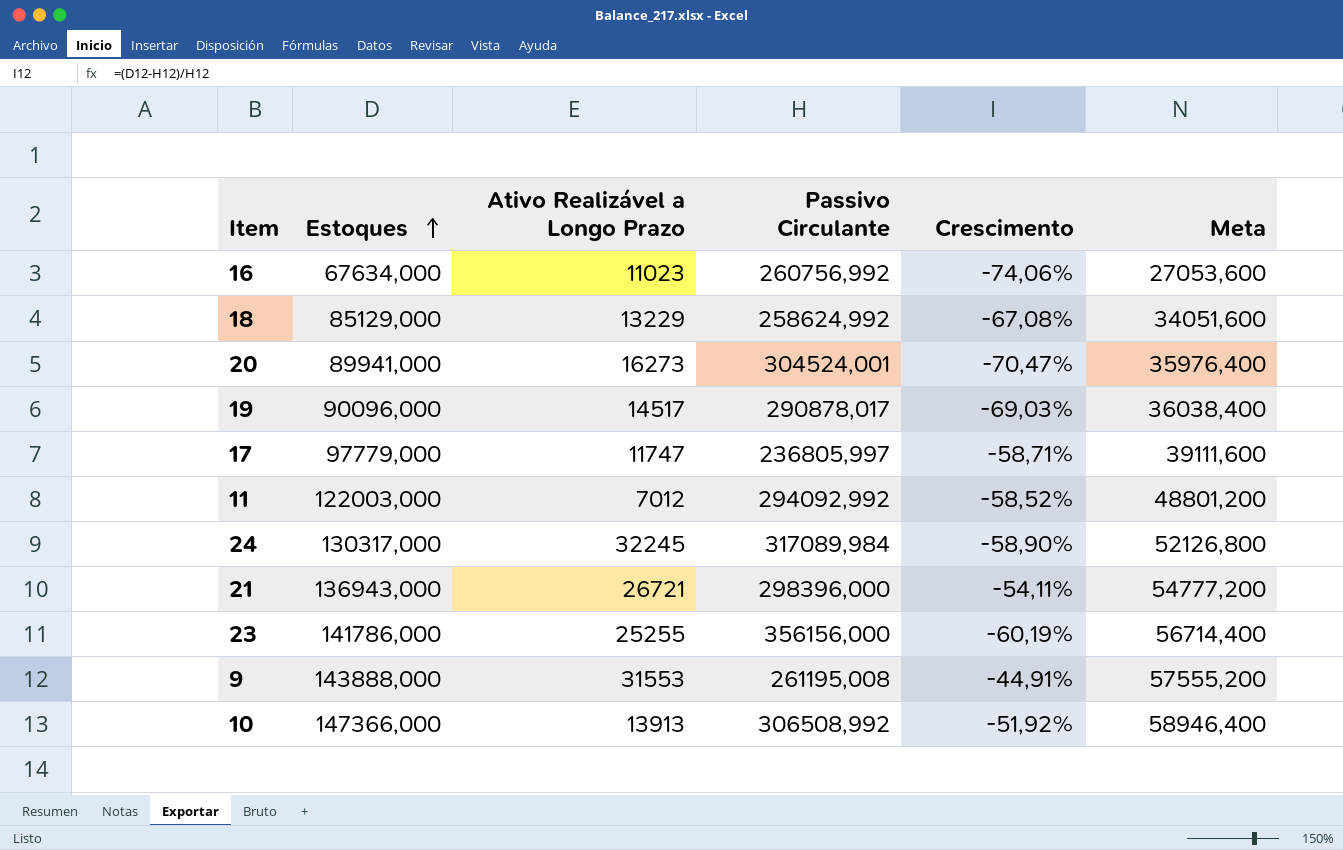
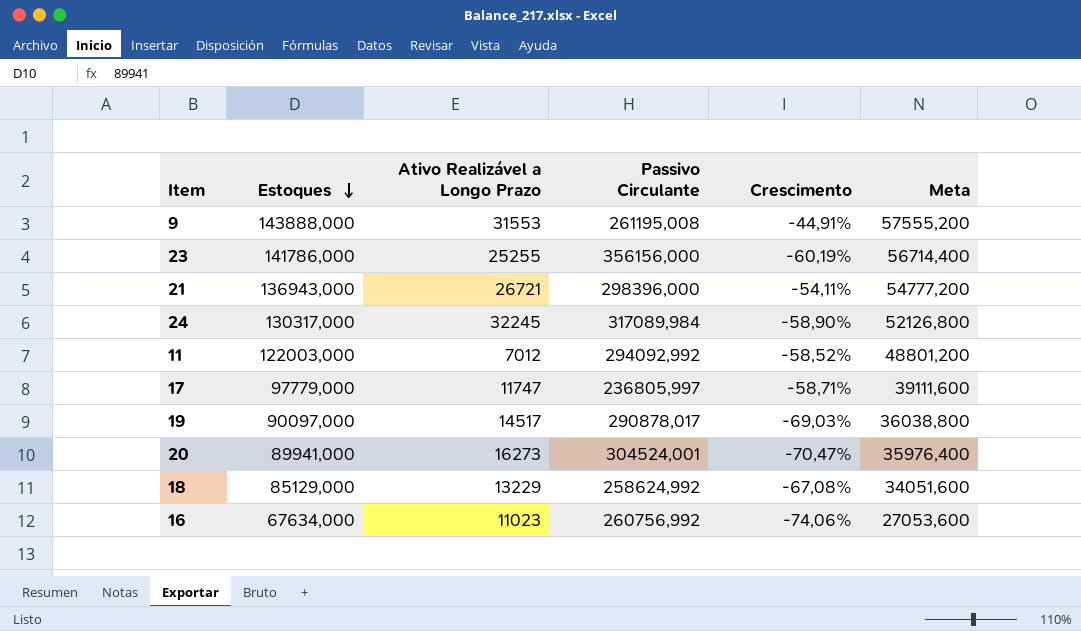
row order: Estoques ascending -> Estoques descending
row 10: 147366,000 | 13913 | 306508,992 | -51,92% | 58946,400 -> none
19 | Estoques: 90096,000 -> 90097,000
19 | Meta: 36038,400 -> 36038,800

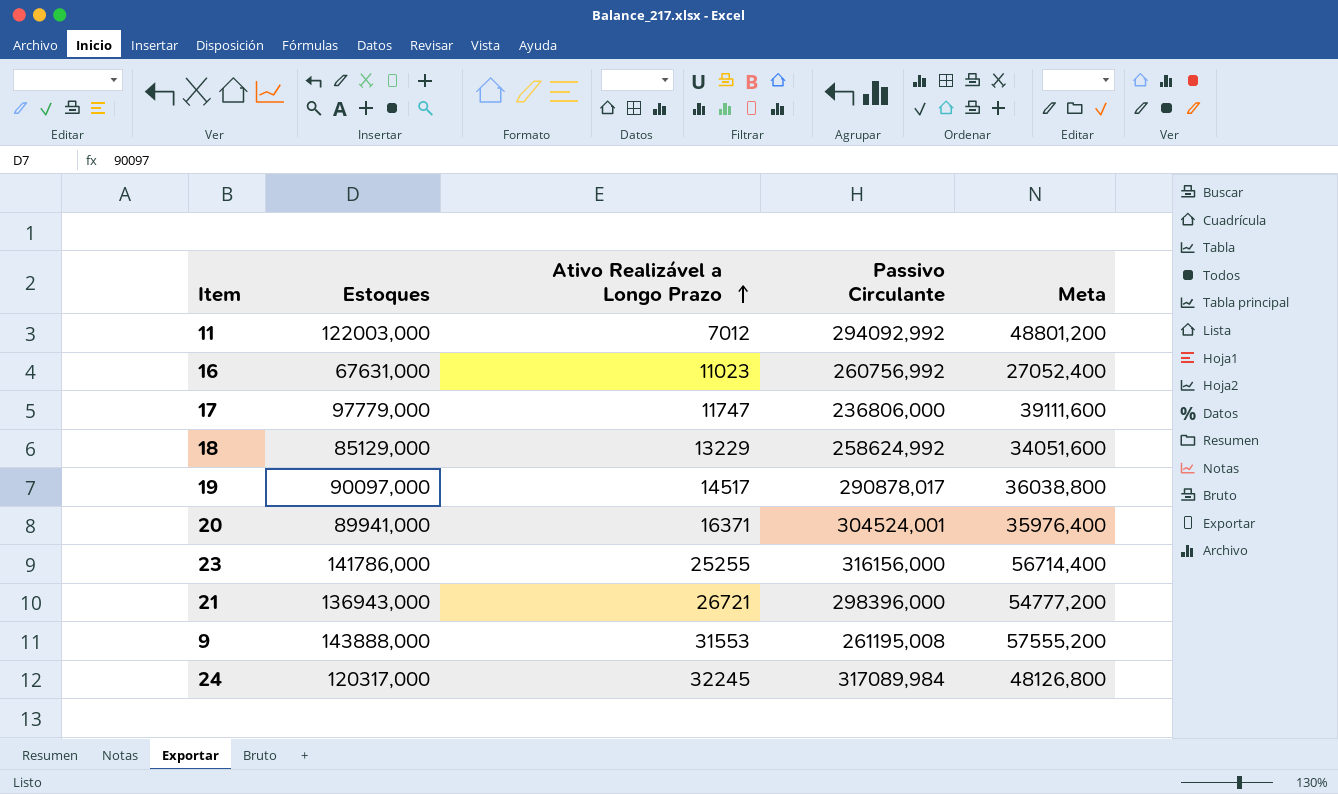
row order: Estoques descending -> Ativo Realizável a Longo Prazo ascending
column Crescimento | formula: ([Estoques] - [Passivo Circulante]) / [Passivo Circulante] -> none
16 | Estoques: 67634,000 -> 67631,000
16 | Meta: 27053,600 -> 27052,400
17 | Passivo Circulante: 236805,997 -> 236806,000
20 | Ativo Realizável a Longo Prazo: 16273 -> 16371
23 | Passivo Circulante: 356156,000 -> 316156,000
24 | Estoques: 130317,000 -> 120317,000
24 | Meta: 52126,800 -> 48126,800

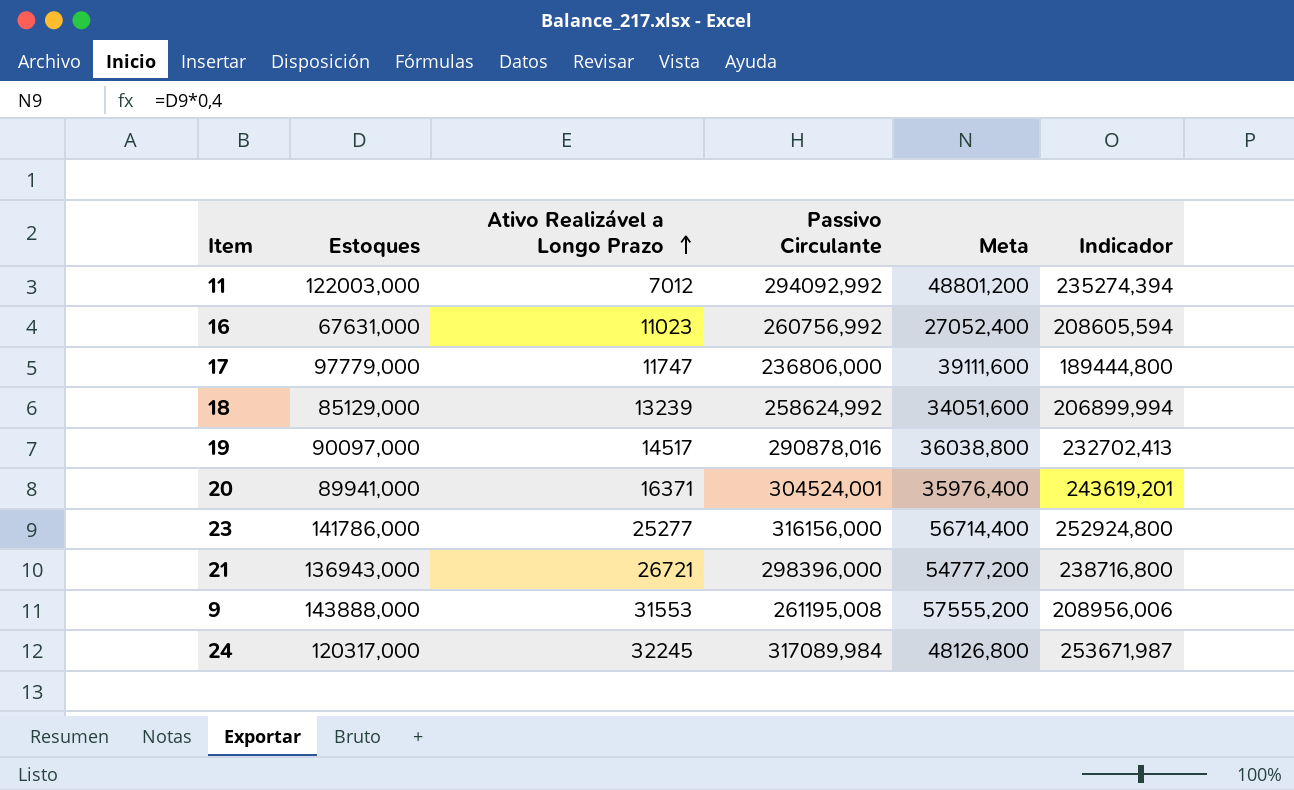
column Indicador | formula: none -> [Passivo Circulante] * 0,8
18 | Ativo Realizável a Longo Prazo: 13229 -> 13239
19 | Passivo Circulante: 290878,017 -> 290878,016
23 | Ativo Realizável a Longo Prazo: 25255 -> 25277

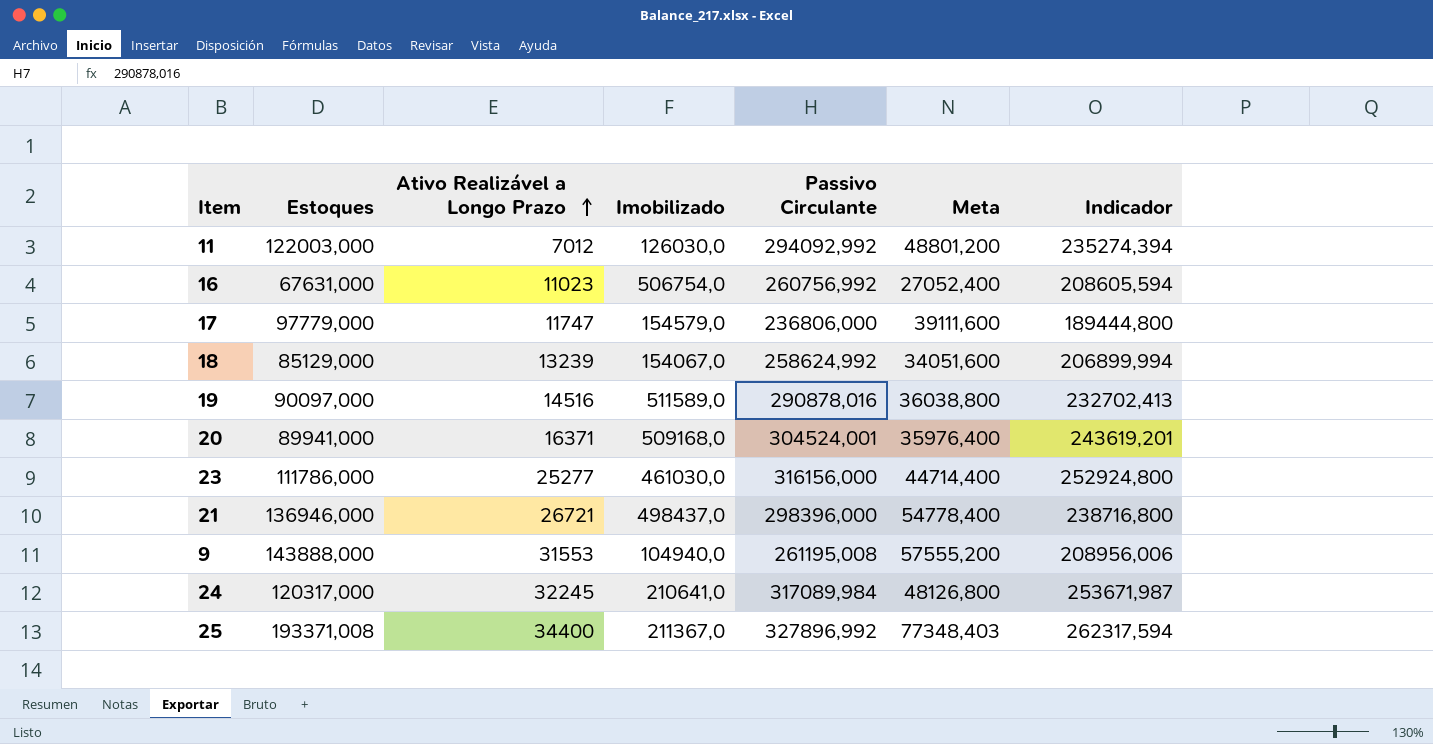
column Imobilizado | position: none -> 4
19 | Ativo Realizável a Longo Prazo: 14517 -> 14516
23 | Estoques: 141786,000 -> 111786,000
23 | Meta: 56714,400 -> 44714,400
21 | Estoques: 136943,000 -> 136946,000
21 | Meta: 54777,200 -> 54778,400
row 25: none -> 193371,008 | 34400 | 211367,0 | 327896,992 | 77348,403 | 262317,594

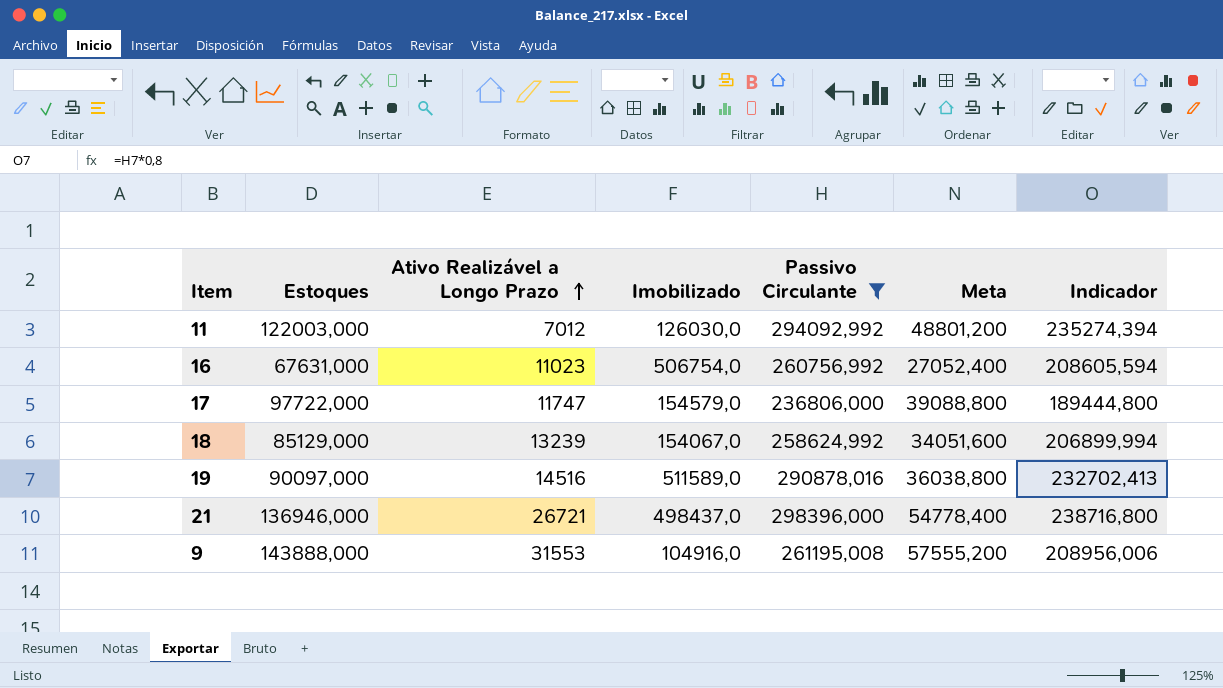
filter: none -> Passivo Circulante <= 298396,000
17 | Estoques: 97779,000 -> 97722,000
17 | Meta: 39111,600 -> 39088,800
9 | Imobilizado: 104940,0 -> 104916,0

